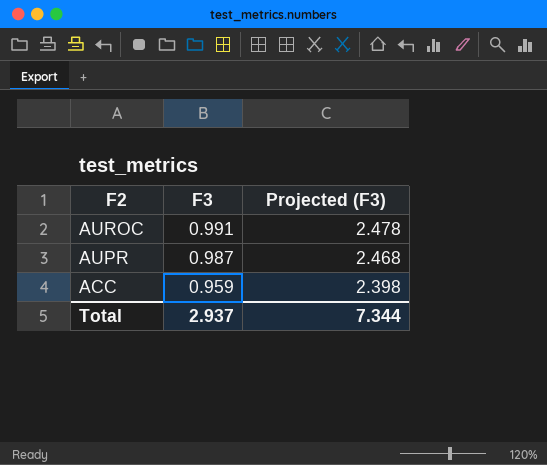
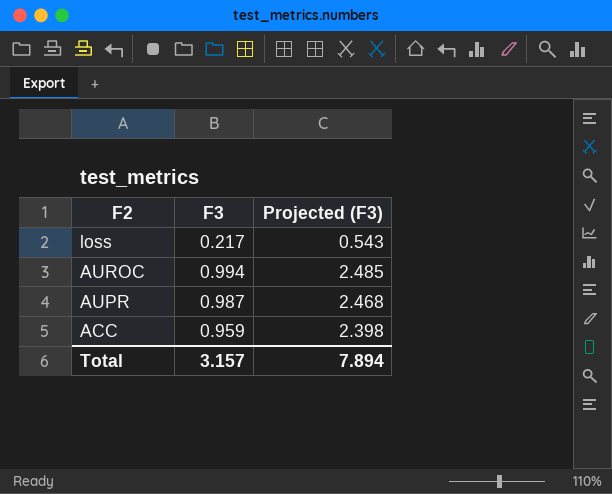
row loss: none -> 0.217 | 0.543
AUROC | F3: 0.991 -> 0.994
AUROC | Projected (F3): 2.478 -> 2.485
Total | F3: 2.937 -> 3.157
Total | Projected (F3): 7.344 -> 7.894

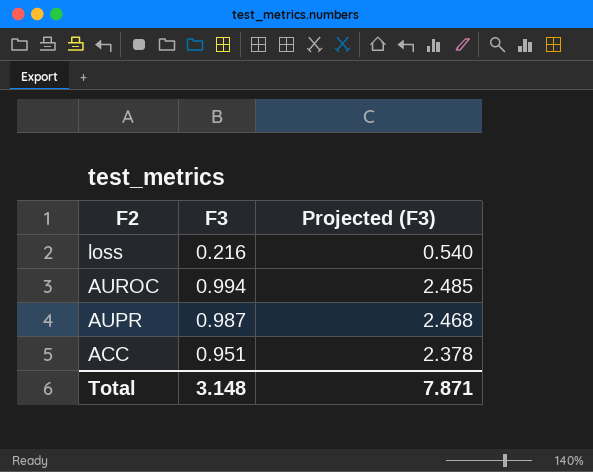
loss | F3: 0.217 -> 0.216
loss | Projected (F3): 0.543 -> 0.540
ACC | F3: 0.959 -> 0.951
ACC | Projected (F3): 2.398 -> 2.378
Total | F3: 3.157 -> 3.148
Total | Projected (F3): 7.894 -> 7.871

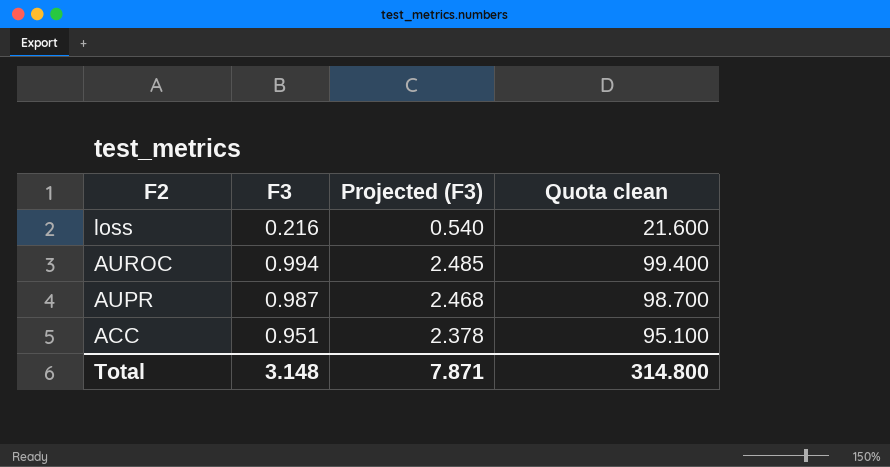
column Quota clean | formula: none -> [F3] * 100

